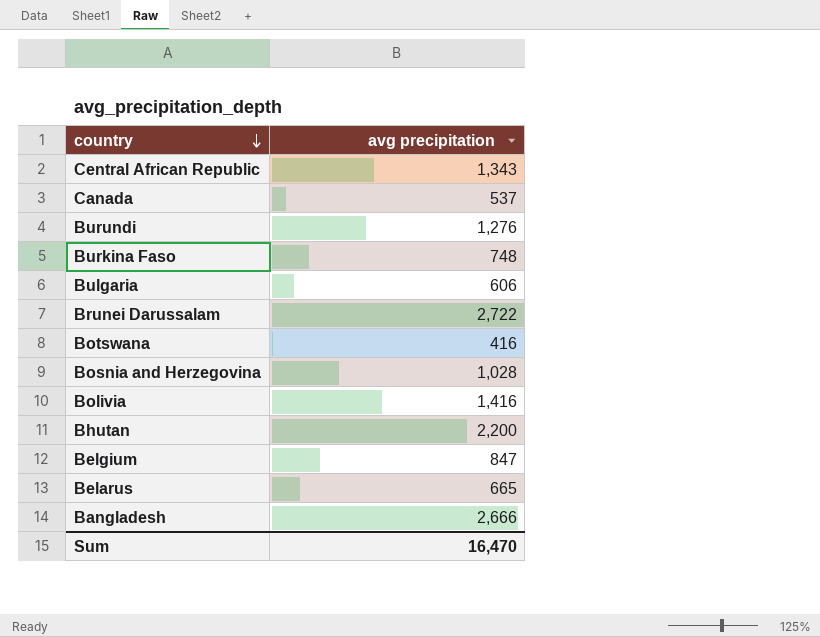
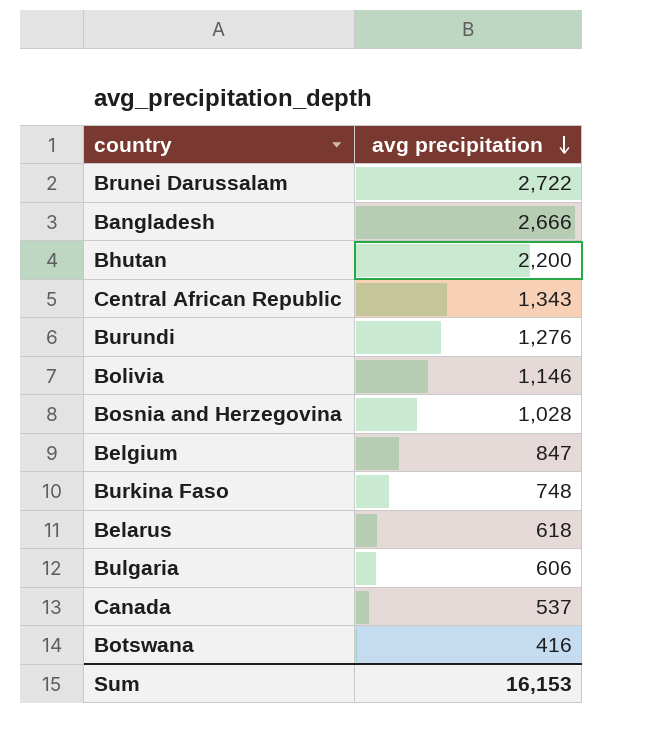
row order: country descending -> avg precipitation descending
Bolivia | avg precipitation: 1,416 -> 1,146
Belarus | avg precipitation: 665 -> 618
Sum | avg precipitation: 16,470 -> 16,153

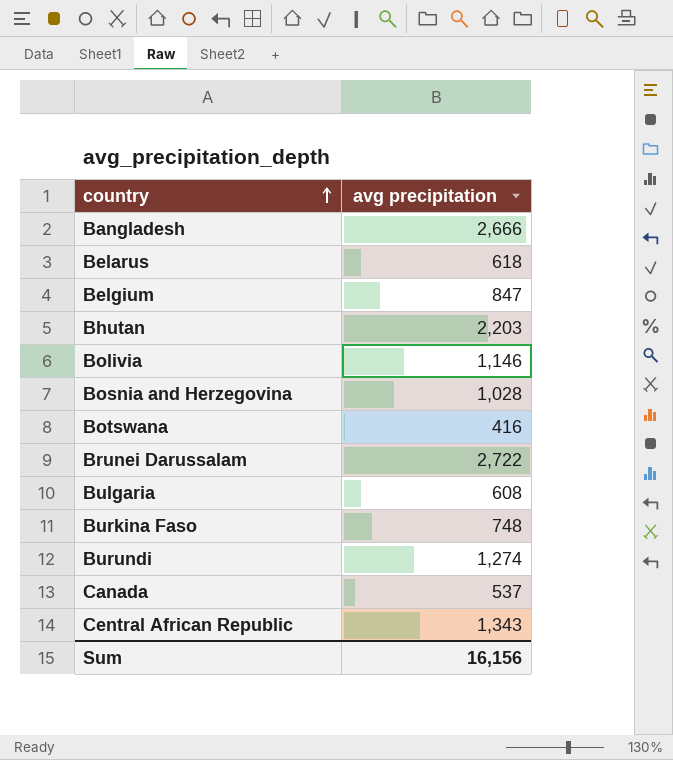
row order: avg precipitation descending -> country ascending
Bhutan | avg precipitation: 2,200 -> 2,203
Bulgaria | avg precipitation: 606 -> 608
Burundi | avg precipitation: 1,276 -> 1,274
Sum | avg precipitation: 16,153 -> 16,156

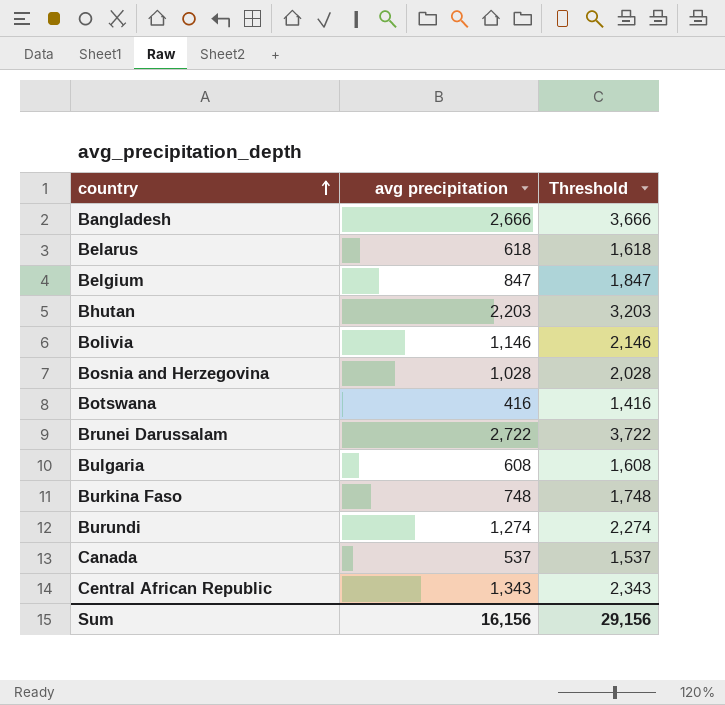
column Threshold | formula: none -> [avg precipitation] + 1000

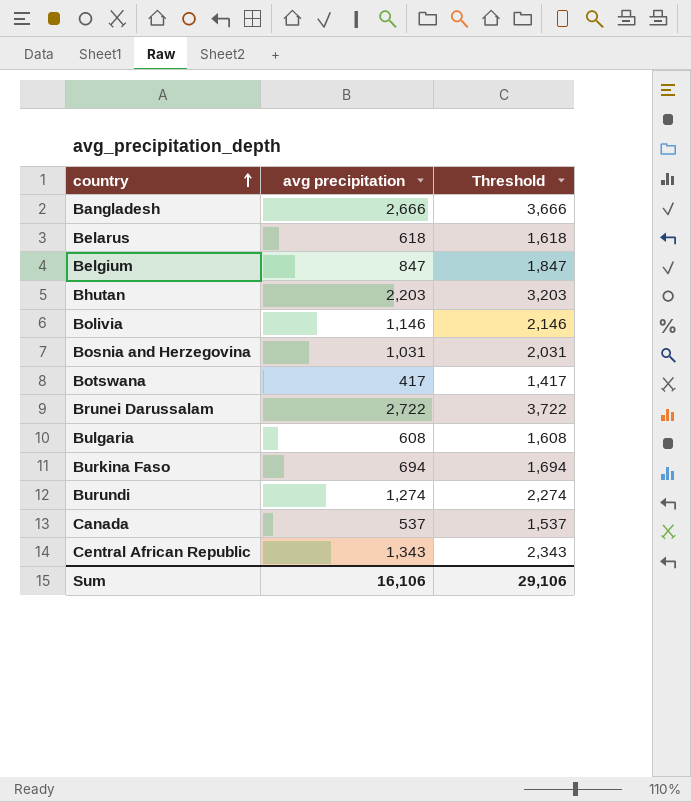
Bosnia and Herzegovina | avg precipitation: 1,028 -> 1,031
Bosnia and Herzegovina | Threshold: 2,028 -> 2,031
Botswana | avg precipitation: 416 -> 417
Botswana | Threshold: 1,416 -> 1,417
Burkina Faso | avg precipitation: 748 -> 694
Burkina Faso | Threshold: 1,748 -> 1,694
Sum | avg precipitation: 16,156 -> 16,106
Sum | Threshold: 29,156 -> 29,106

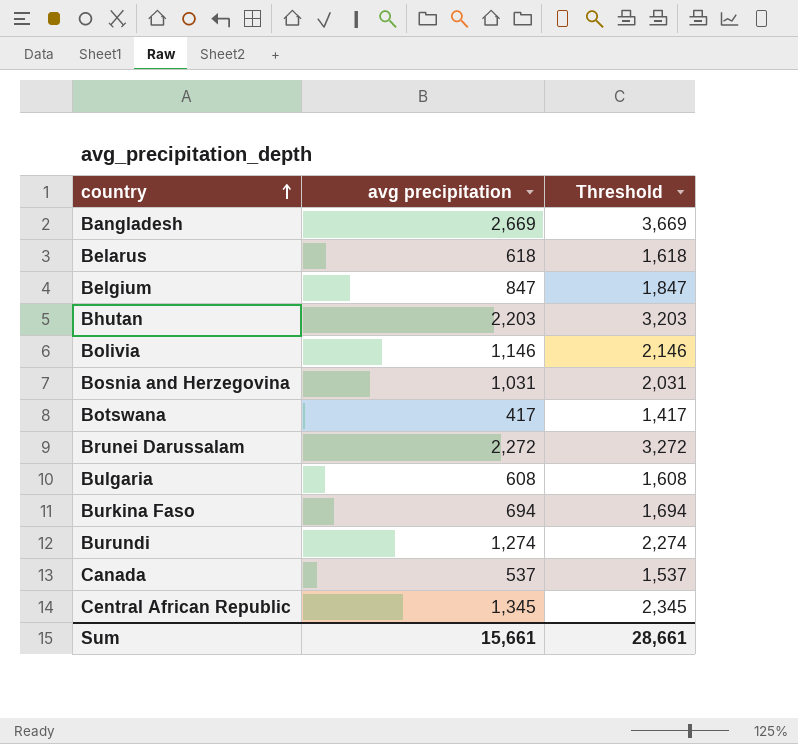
Bangladesh | avg precipitation: 2,666 -> 2,669
Bangladesh | Threshold: 3,666 -> 3,669
Brunei Darussalam | avg precipitation: 2,722 -> 2,272
Brunei Darussalam | Threshold: 3,722 -> 3,272
Central African Republic | avg precipitation: 1,343 -> 1,345
Central African Republic | Threshold: 2,343 -> 2,345
Sum | avg precipitation: 16,106 -> 15,661
Sum | Threshold: 29,106 -> 28,661

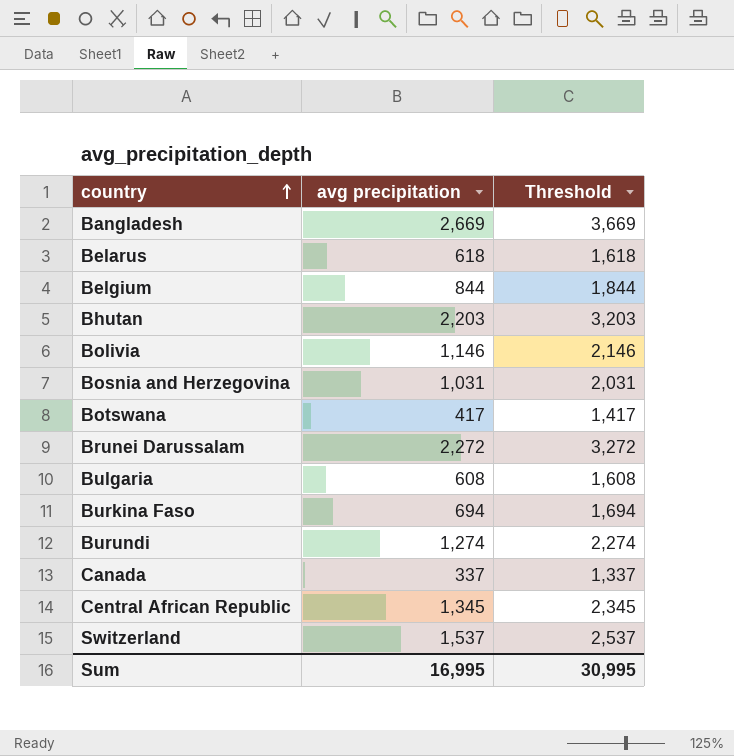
Belgium | avg precipitation: 847 -> 844
Belgium | Threshold: 1,847 -> 1,844
Canada | avg precipitation: 537 -> 337
Canada | Threshold: 1,537 -> 1,337
row Switzerland: none -> 1,537 | 2,537
Sum | avg precipitation: 15,661 -> 16,995
Sum | Threshold: 28,661 -> 30,995

